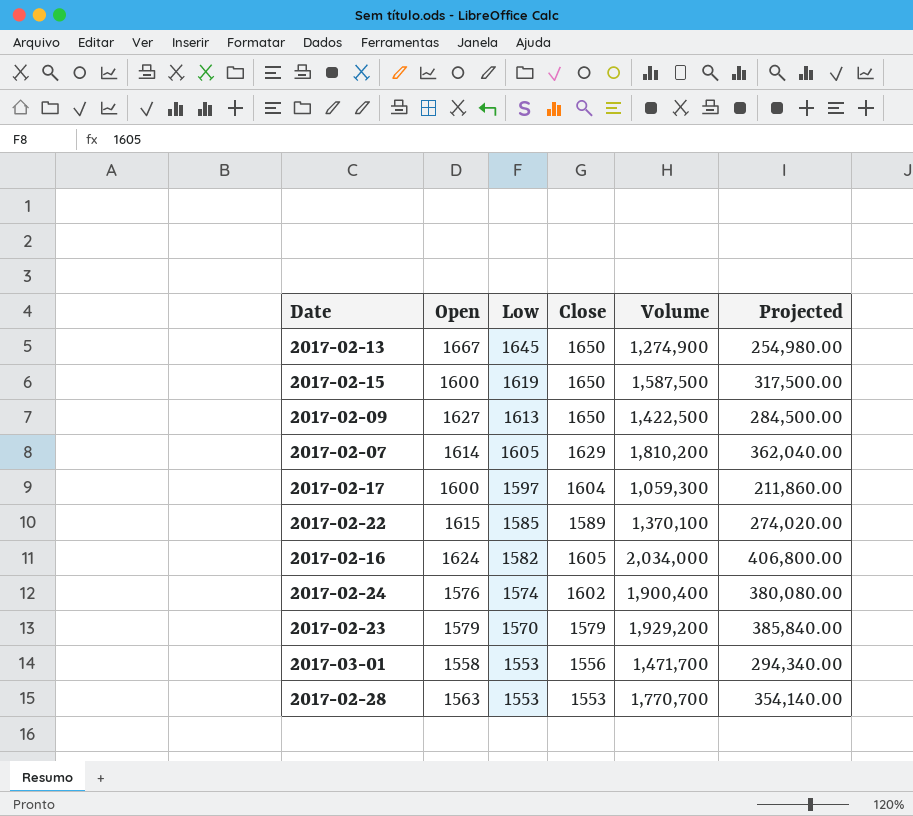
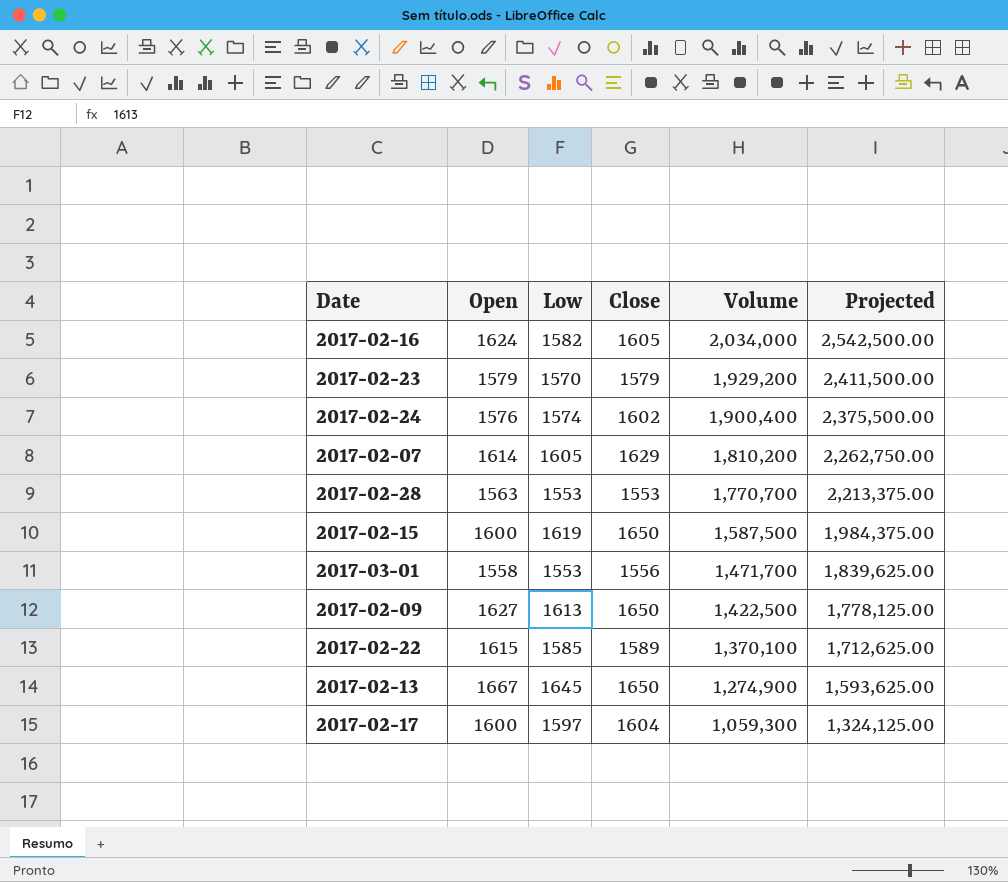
row order: Low descending -> Volume descending
column Projected | formula: [Volume] * 0.2 -> [Volume] * 1.25

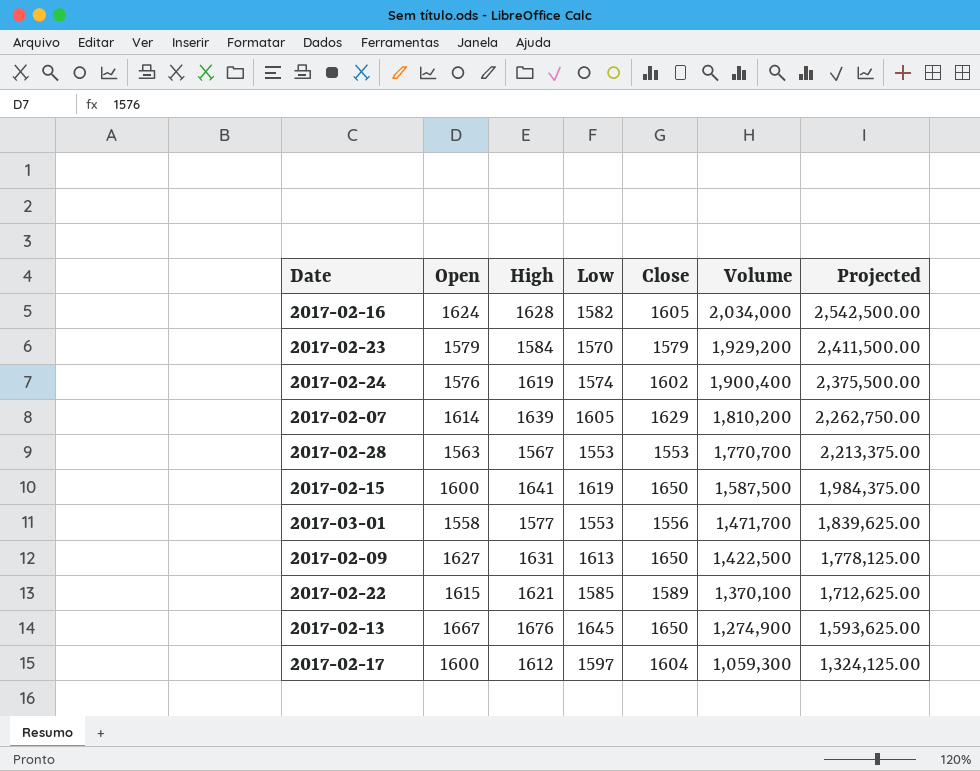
column High | position: none -> 3

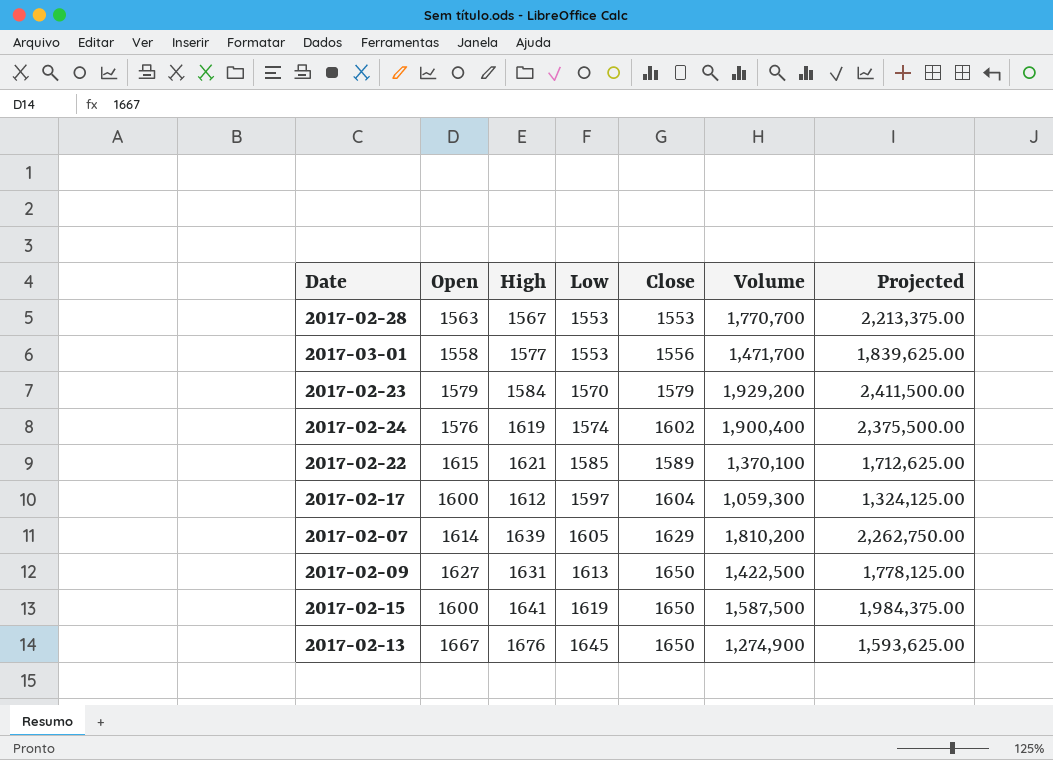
row order: Volume descending -> Low ascending
row 2017-02-16: 1624 | 1628 | 1582 | 1605 | 2,034,000 | 2,542,500.00 -> none

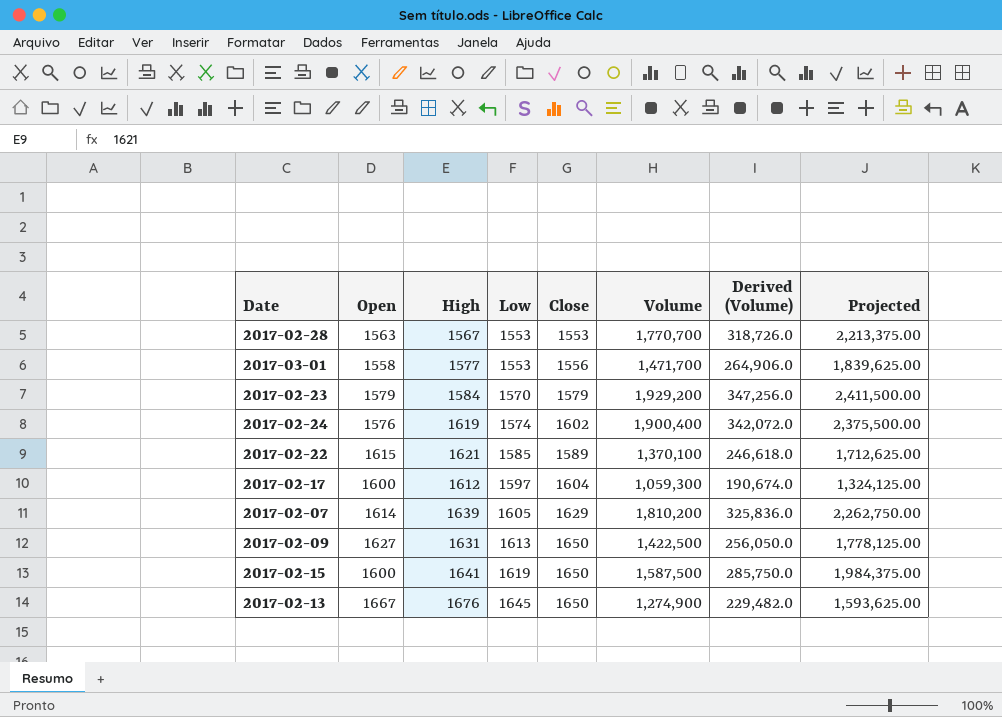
column Derived (Volume) | formula: none -> [Volume] * 0.18

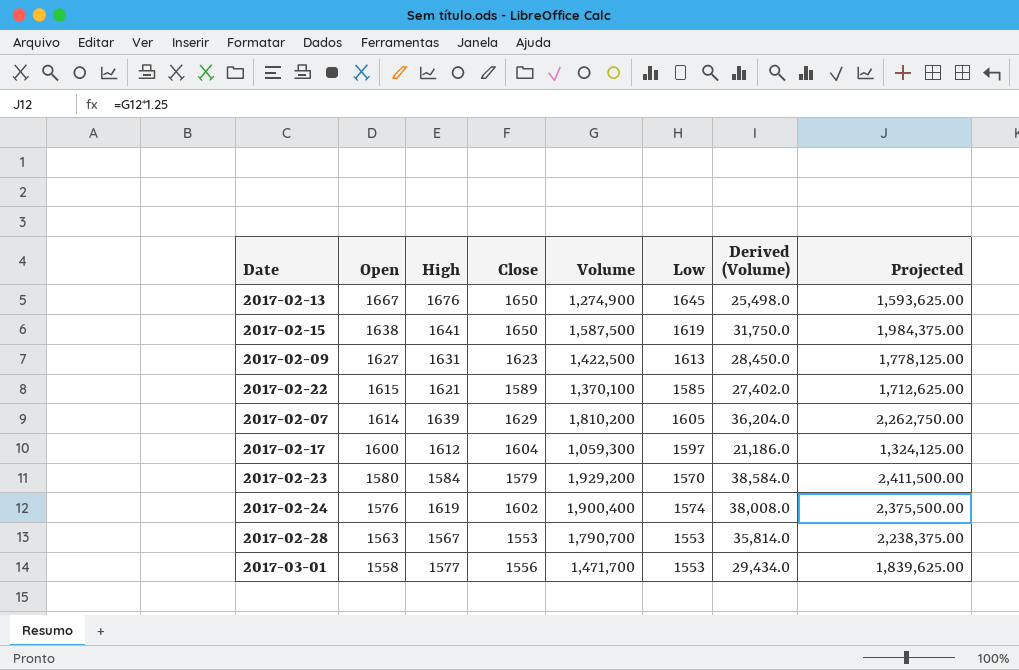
row order: Low ascending -> Open descending
column Low | position: 4 -> 6
column Derived (Volume) | formula: [Volume] * 0.18 -> [Volume] * 0.02
2017-02-15 | Open: 1600 -> 1638
2017-02-09 | Close: 1650 -> 1623
2017-02-23 | Open: 1579 -> 1580
2017-02-28 | Volume: 1,770,700 -> 1,790,700
2017-02-28 | Projected: 2,213,375.00 -> 2,238,375.00

